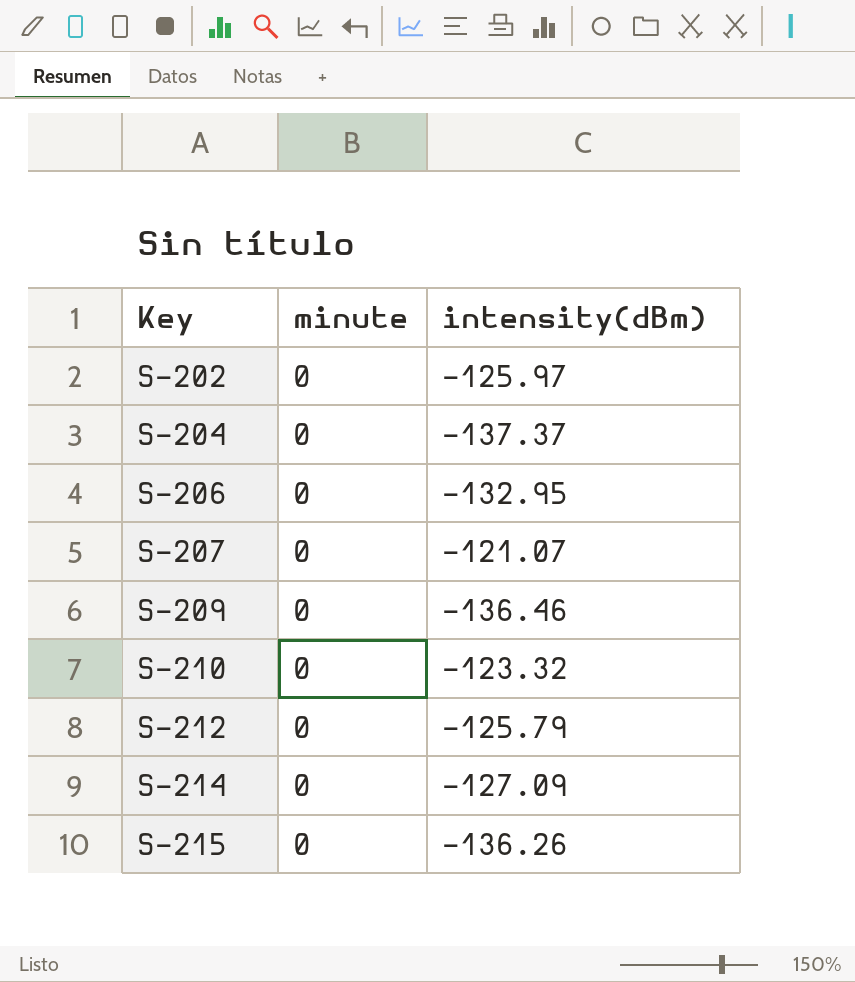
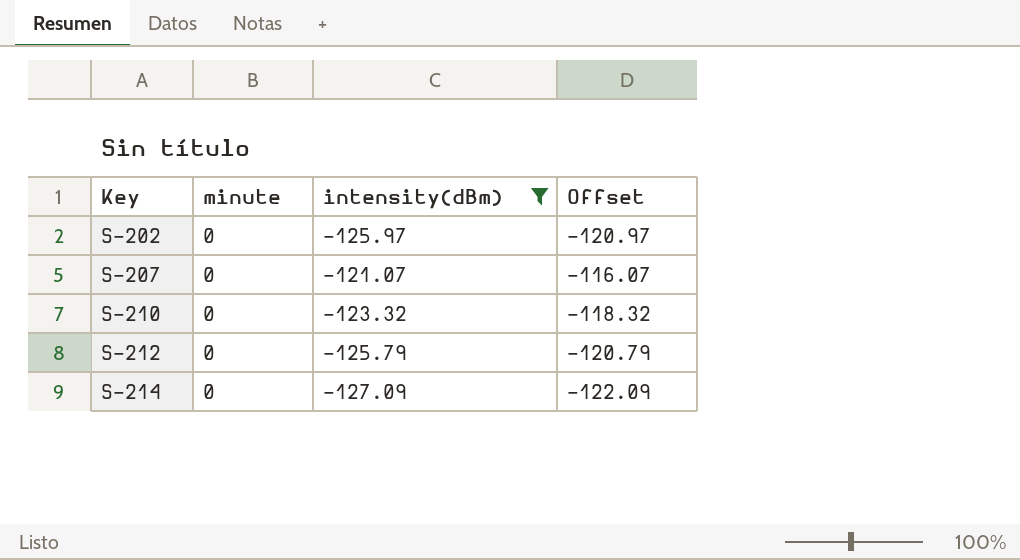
filter: none -> intensity(dBm) >= -127.09
column Offset | formula: none -> [intensity(dBm)] + 5

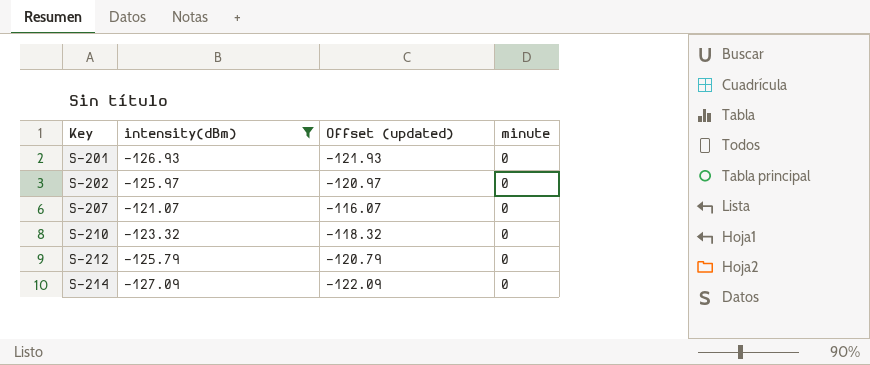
column name: Offset -> Offset (updated)
column minute | position: 2 -> 4
row S-201: none -> -126.93 | -121.93 | 0

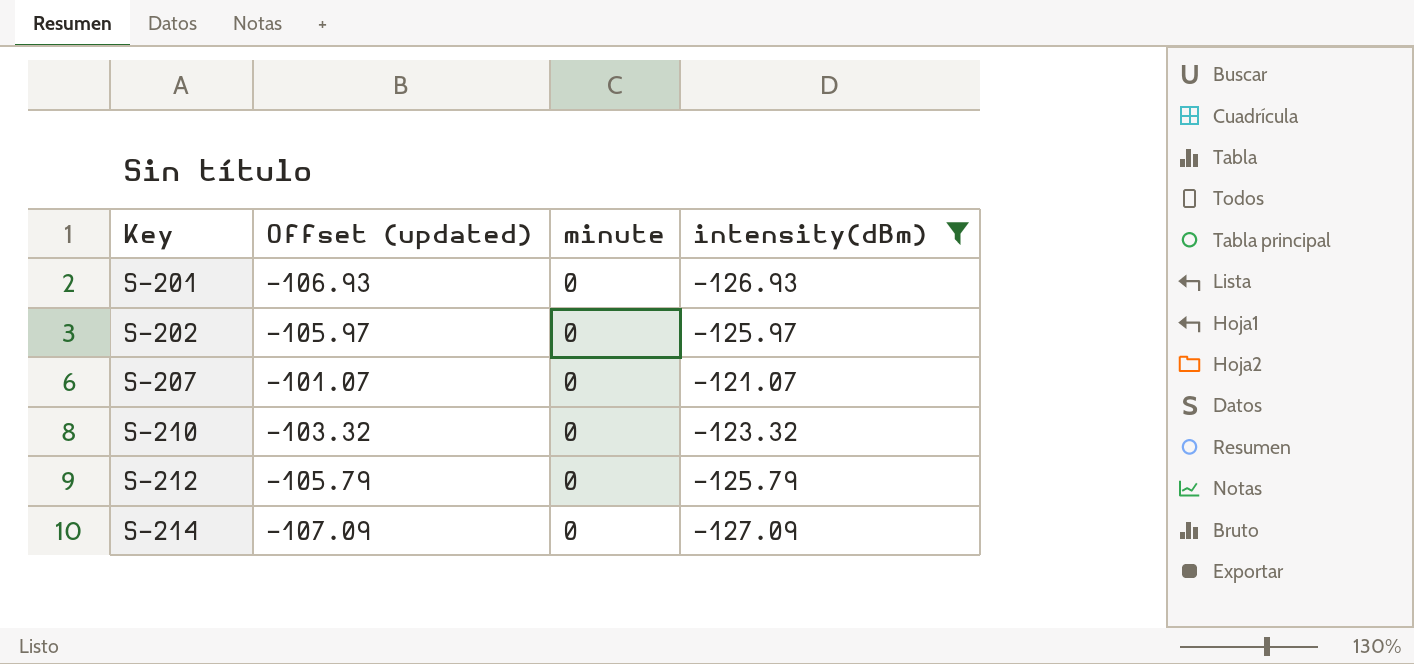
column Offset (updated) | formula: [intensity(dBm)] + 5 -> [intensity(dBm)] + 20
column intensity(dBm) | position: 2 -> 4

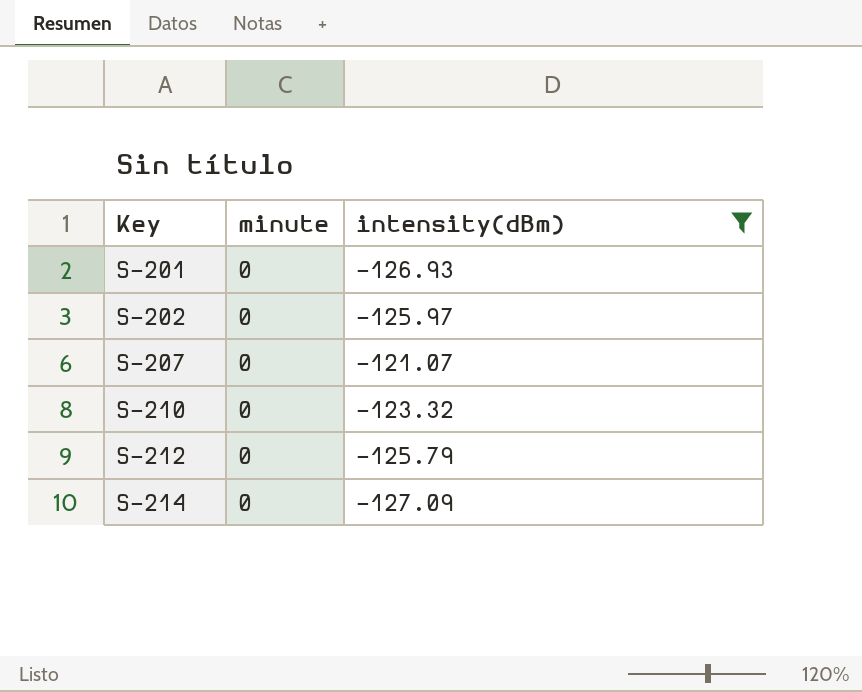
column Offset (updated) | formula: [intensity(dBm)] + 20 -> none

